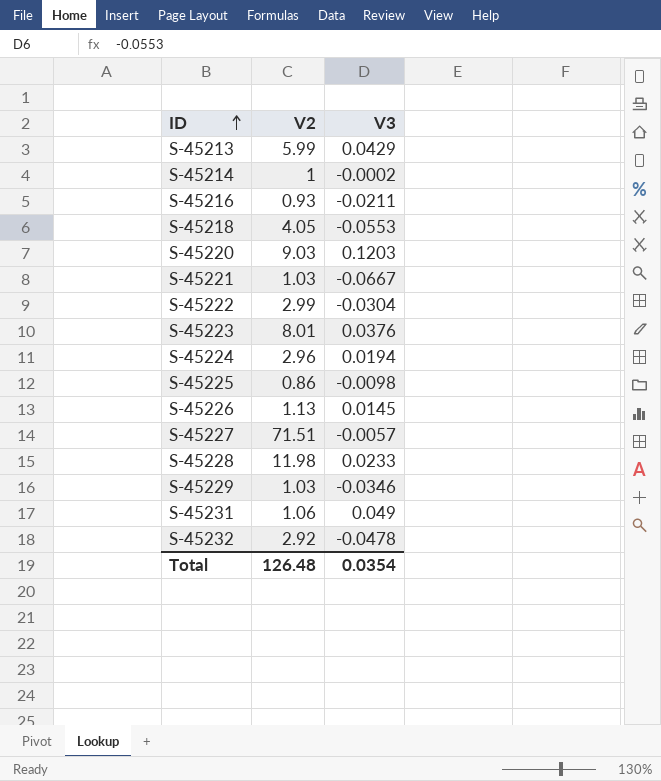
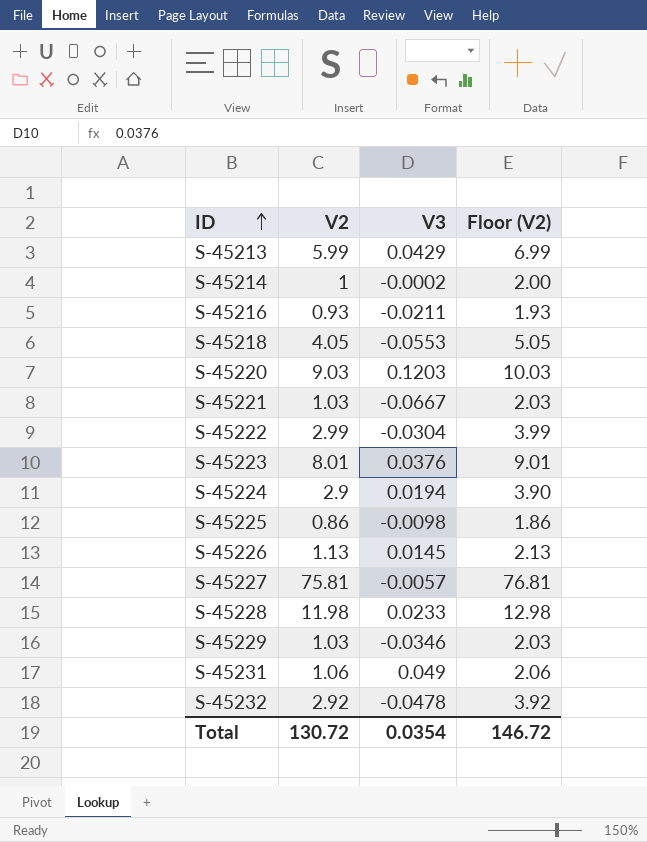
column Floor (V2) | formula: none -> [V2] + 1
S-45224 | V2: 2.96 -> 2.9
S-45227 | V2: 71.51 -> 75.81
Total | V2: 126.48 -> 130.72

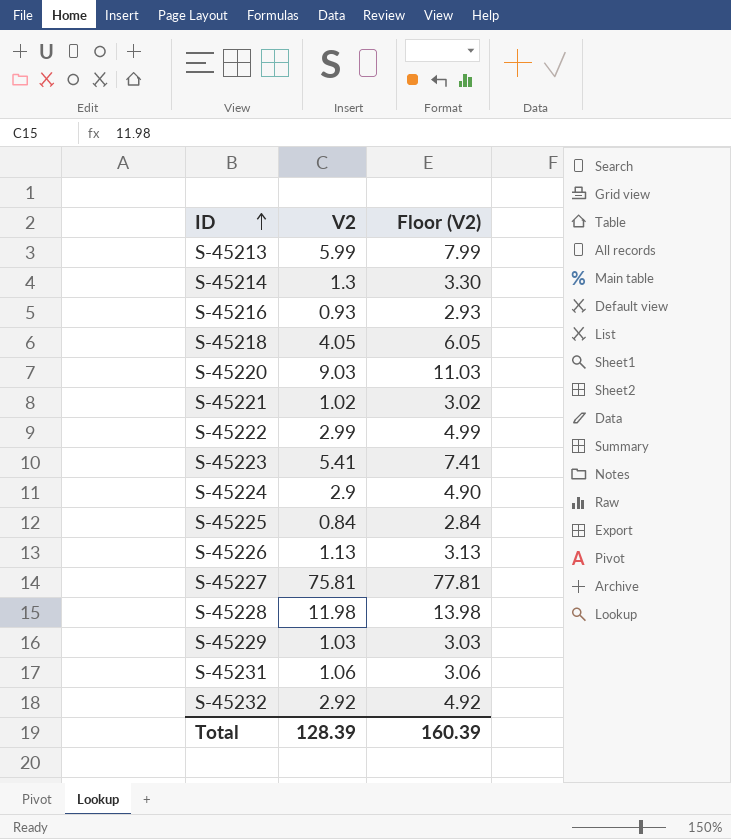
column V3 | position: 3 -> none
column Floor (V2) | formula: [V2] + 1 -> [V2] + 2
S-45214 | V2: 1 -> 1.3
S-45221 | V2: 1.03 -> 1.02
S-45223 | V2: 8.01 -> 5.41
S-45225 | V2: 0.86 -> 0.84
Total | V2: 130.72 -> 128.39
Total | Floor (V2): 146.72 -> 160.39

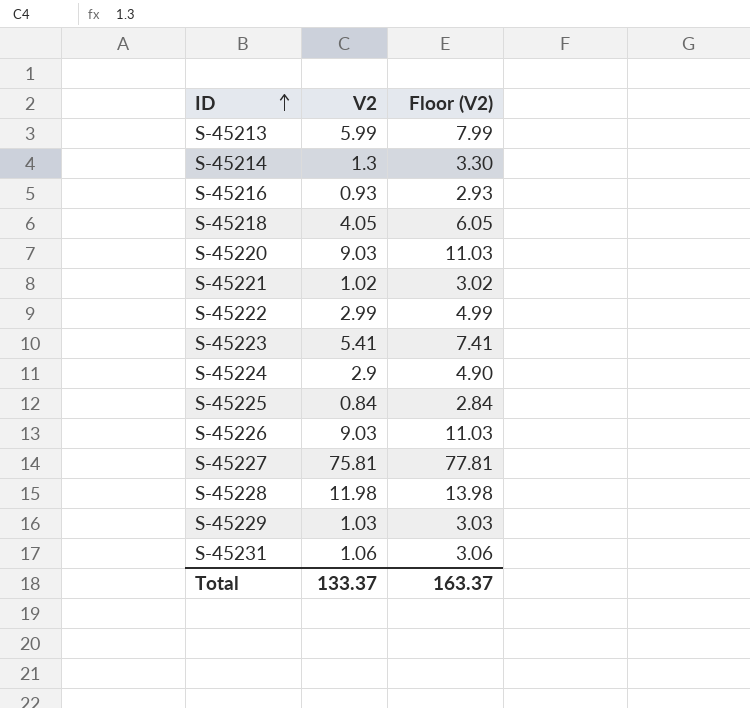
row S-45232: 2.92 | 4.92 -> none
S-45226 | V2: 1.13 -> 9.03
S-45226 | Floor (V2): 3.13 -> 11.03
Total | V2: 128.39 -> 133.37
Total | Floor (V2): 160.39 -> 163.37

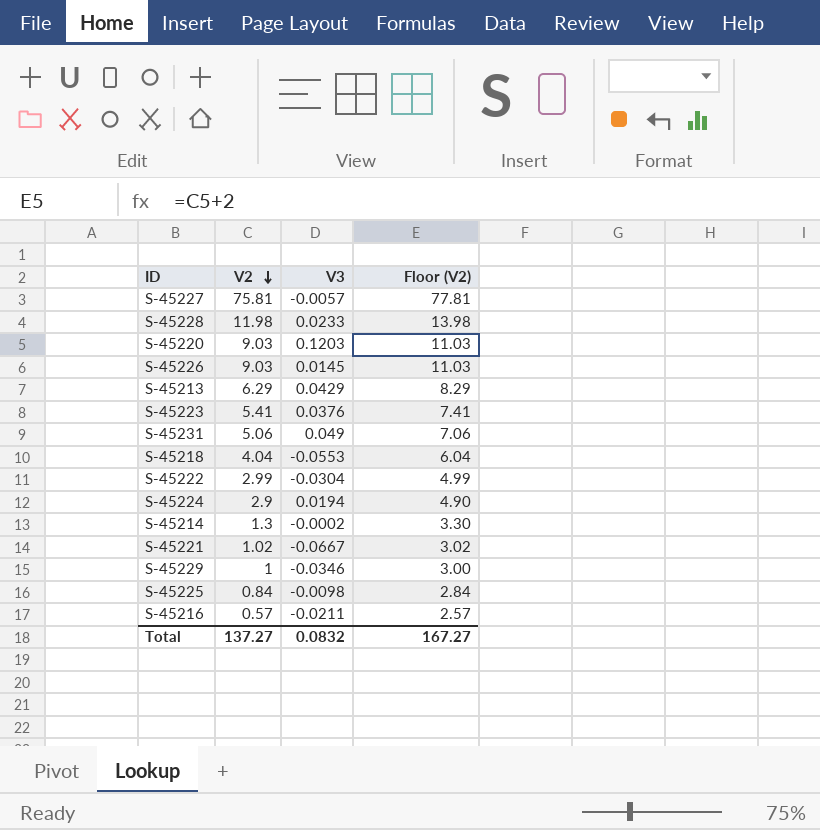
row order: ID ascending -> V2 descending
column V3 | position: none -> 3
S-45213 | V2: 5.99 -> 6.29
S-45213 | Floor (V2): 7.99 -> 8.29
S-45231 | V2: 1.06 -> 5.06
S-45231 | Floor (V2): 3.06 -> 7.06
S-45218 | V2: 4.05 -> 4.04
S-45218 | Floor (V2): 6.05 -> 6.04
S-45229 | V2: 1.03 -> 1
S-45229 | Floor (V2): 3.03 -> 3.00
S-45216 | V2: 0.93 -> 0.57
S-45216 | Floor (V2): 2.93 -> 2.57
Total | V2: 133.37 -> 137.27
Total | Floor (V2): 163.37 -> 167.27

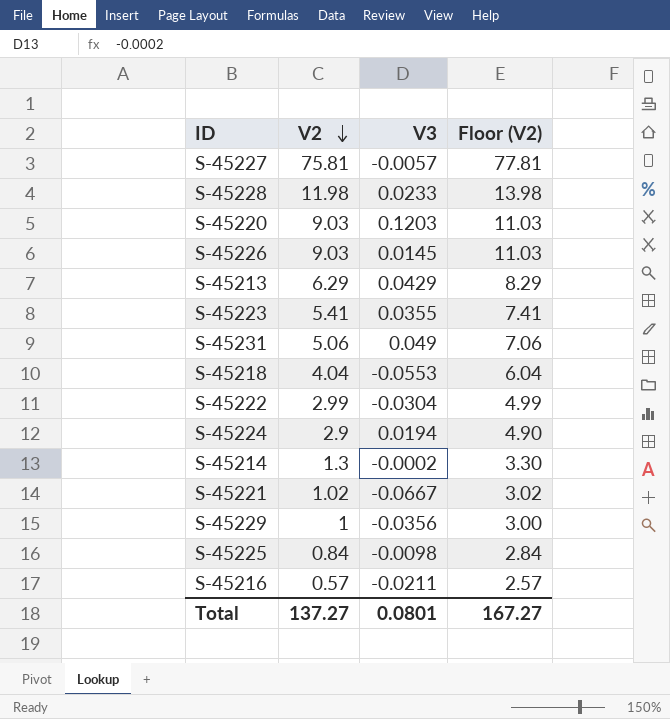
S-45223 | V3: 0.0376 -> 0.0355
S-45229 | V3: -0.0346 -> -0.0356
Total | V3: 0.0832 -> 0.0801

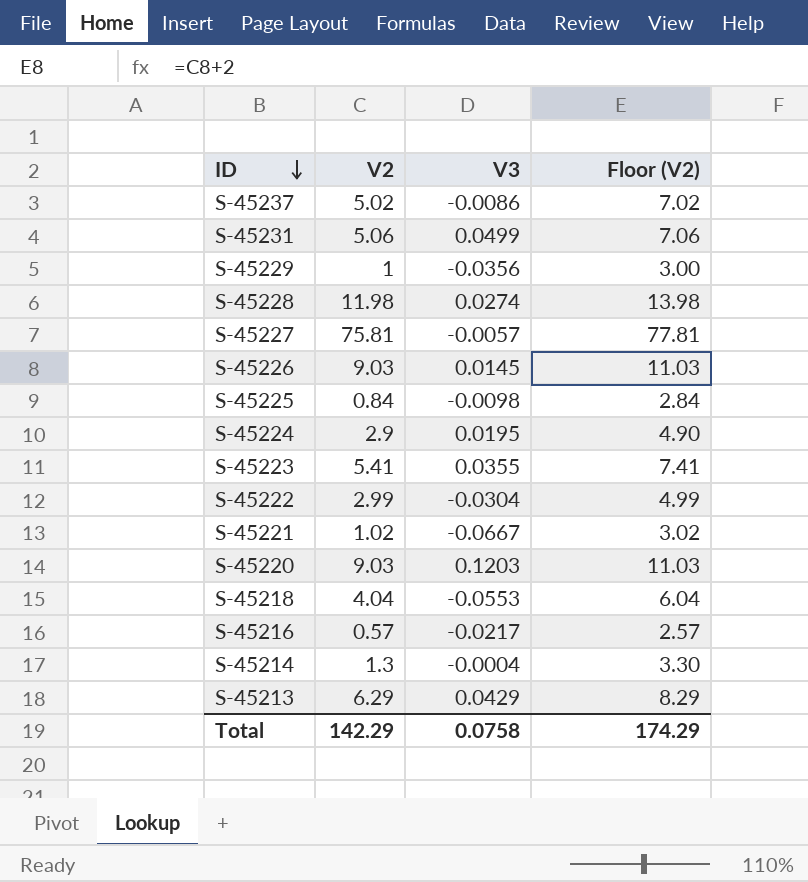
row order: V2 descending -> ID descending
row S-45237: none -> 5.02 | -0.0086 | 7.02
S-45231 | V3: 0.049 -> 0.0499
S-45228 | V3: 0.0233 -> 0.0274
S-45224 | V3: 0.0194 -> 0.0195
S-45216 | V3: -0.0211 -> -0.0217
S-45214 | V3: -0.0002 -> -0.0004
Total | V2: 137.27 -> 142.29
Total | V3: 0.0801 -> 0.0758
Total | Floor (V2): 167.27 -> 174.29

